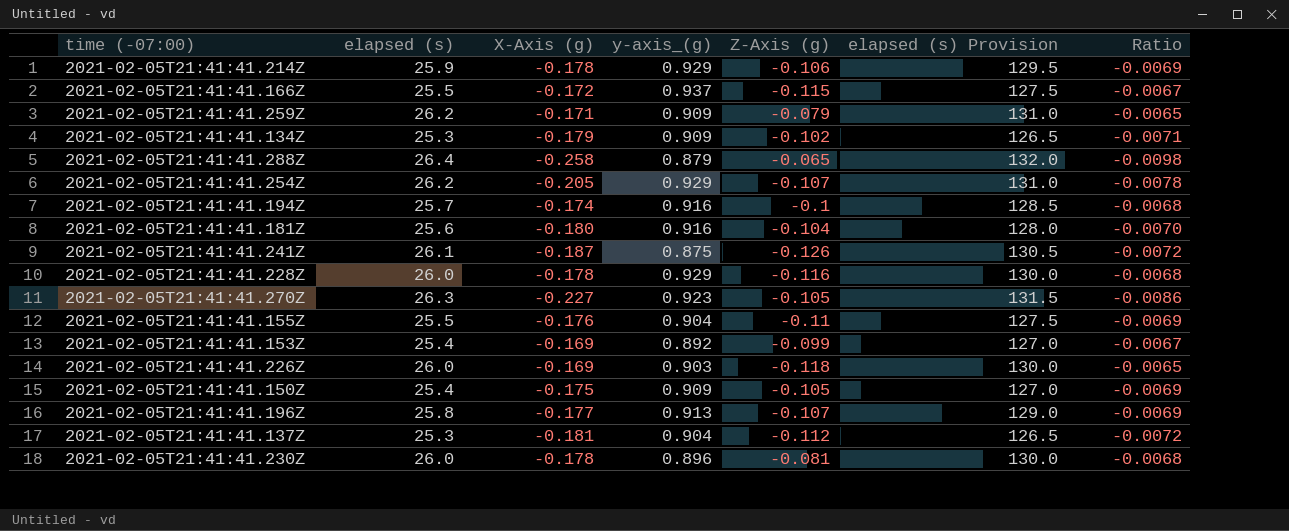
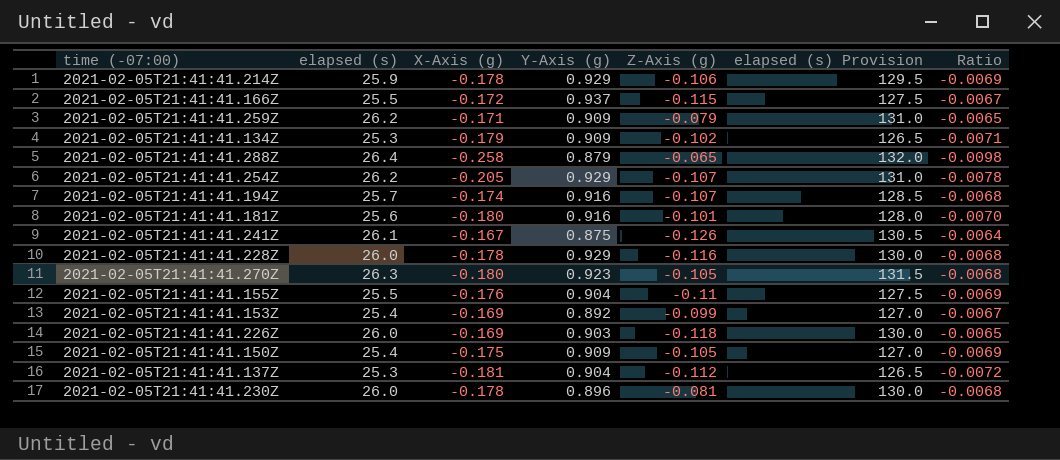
column name: y-axis_(g) -> Y-Axis (g)
row 2021-02-05T21:41:41.196Z: 25.8 | -0.177 | 0.913 | -0.107 | 129.0 | -0.0069 -> none
2021-02-05T21:41:41.194Z | Z-Axis (g): -0.1 -> -0.107
2021-02-05T21:41:41.181Z | Z-Axis (g): -0.104 -> -0.101
2021-02-05T21:41:41.241Z | X-Axis (g): -0.187 -> -0.167
2021-02-05T21:41:41.241Z | Ratio: -0.0072 -> -0.0064
2021-02-05T21:41:41.270Z | X-Axis (g): -0.227 -> -0.180
2021-02-05T21:41:41.270Z | Ratio: -0.0086 -> -0.0068

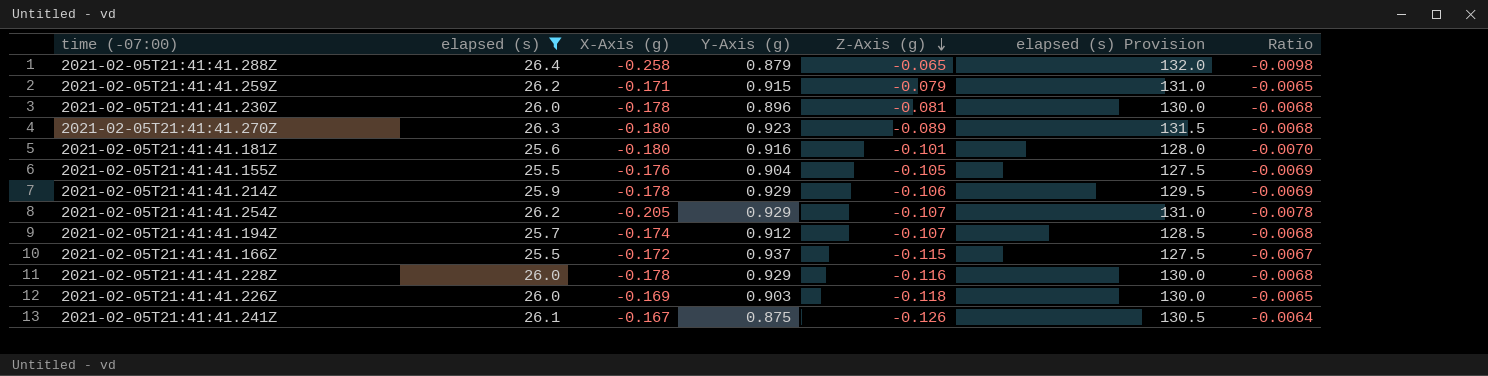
filter: none -> elapsed (s) >= 25.5
row order: none -> Z-Axis (g) descending
2021-02-05T21:41:41.259Z | Y-Axis (g): 0.909 -> 0.915
2021-02-05T21:41:41.270Z | Z-Axis (g): -0.105 -> -0.089
2021-02-05T21:41:41.155Z | Z-Axis (g): -0.11 -> -0.105
2021-02-05T21:41:41.194Z | Y-Axis (g): 0.916 -> 0.912

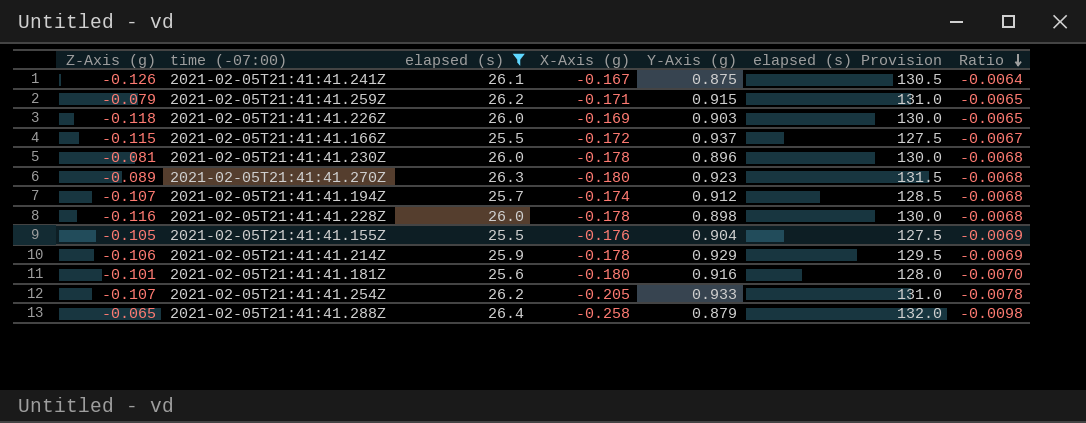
row order: Z-Axis (g) descending -> Ratio descending
column Z-Axis (g) | position: 5 -> 1
2021-02-05T21:41:41.228Z | Y-Axis (g): 0.929 -> 0.898
2021-02-05T21:41:41.254Z | Y-Axis (g): 0.929 -> 0.933

